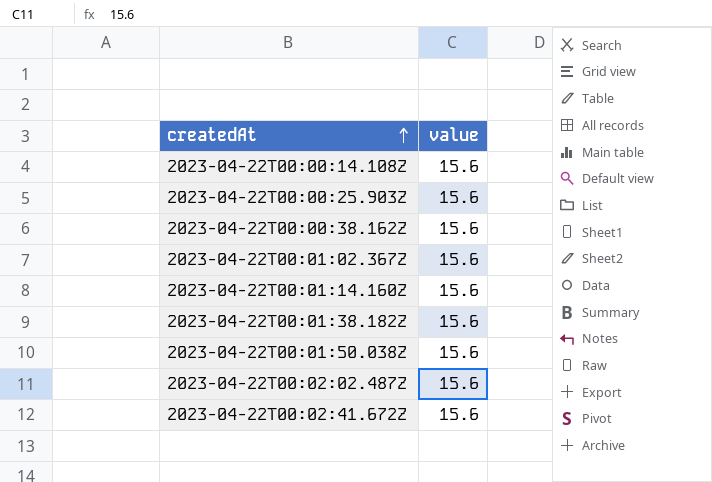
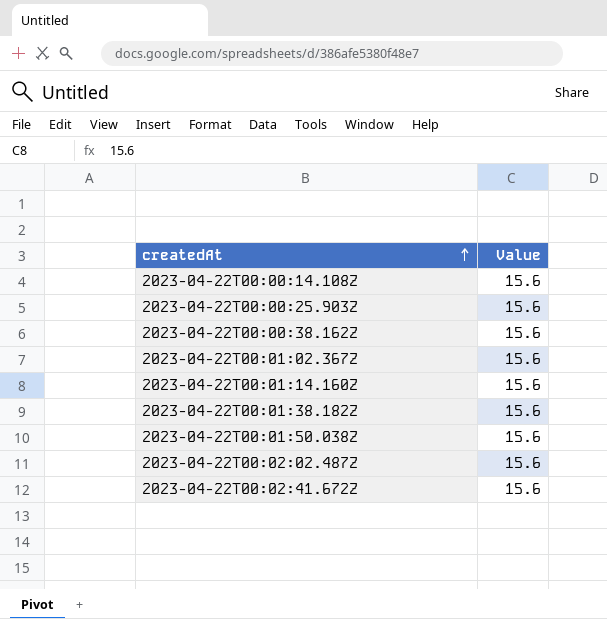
column name: value -> Value

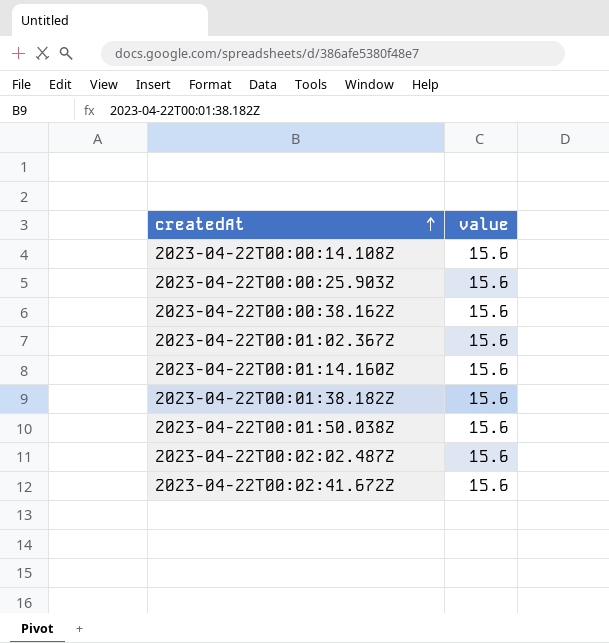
column name: Value -> value

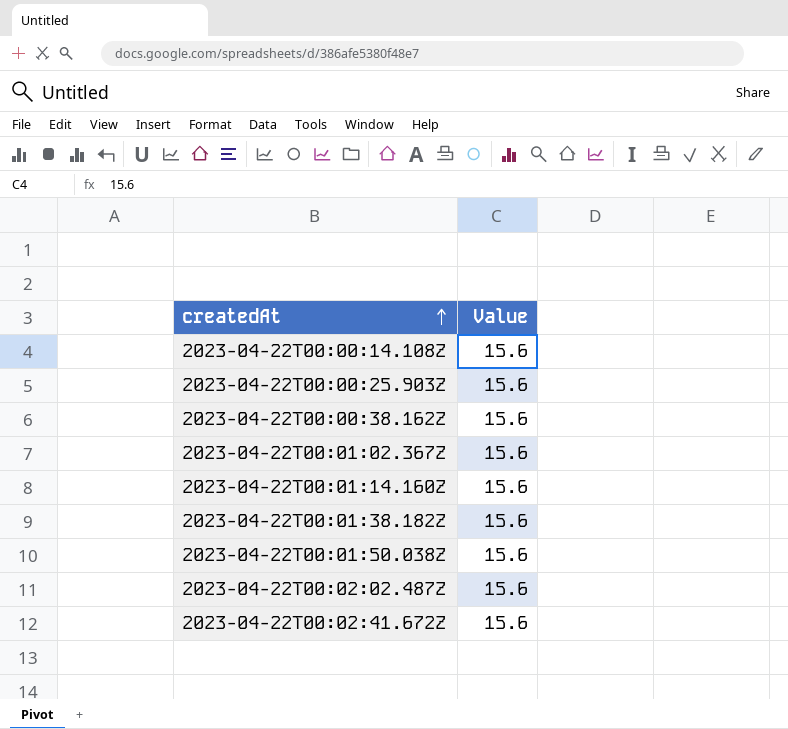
column name: value -> Value

